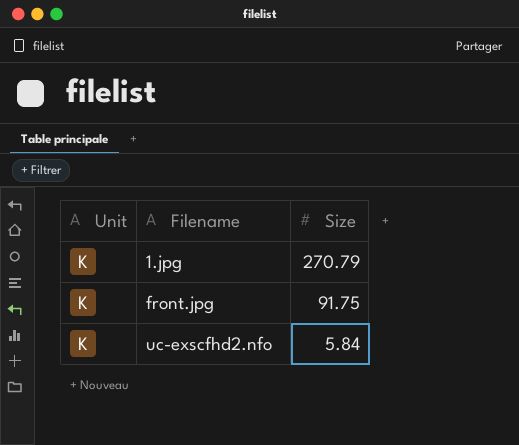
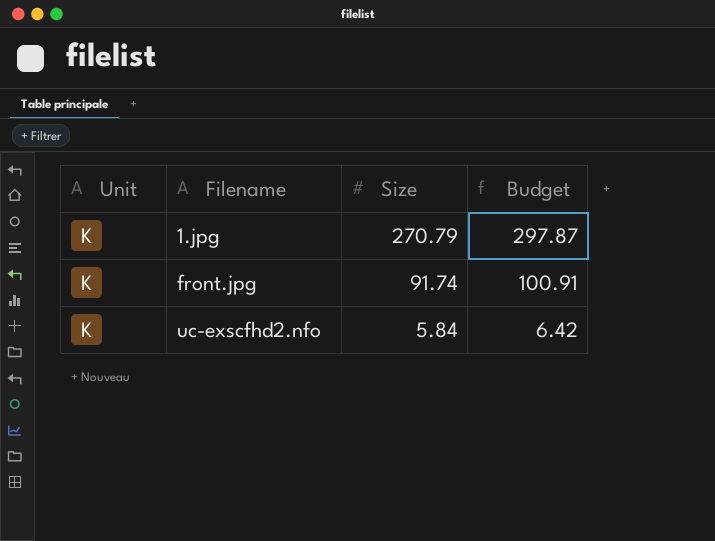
column Budget | formula: none -> [Size] * 1.1
front.jpg | Size: 91.75 -> 91.74

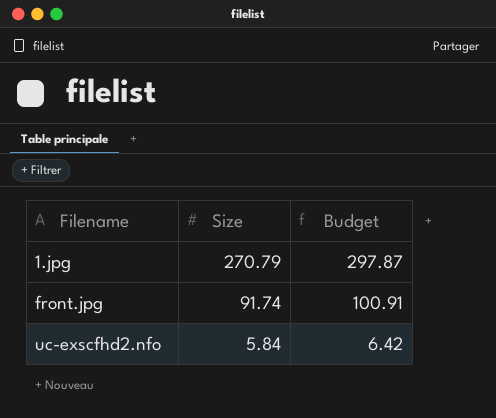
column Unit | position: 1 -> none

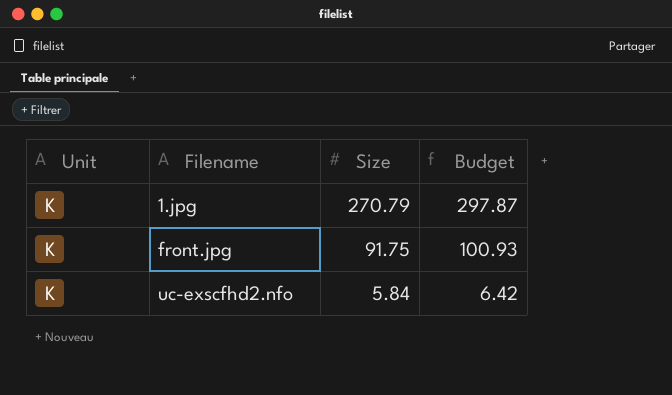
column Unit | position: none -> 1
front.jpg | Size: 91.74 -> 91.75
front.jpg | Budget: 100.91 -> 100.93

